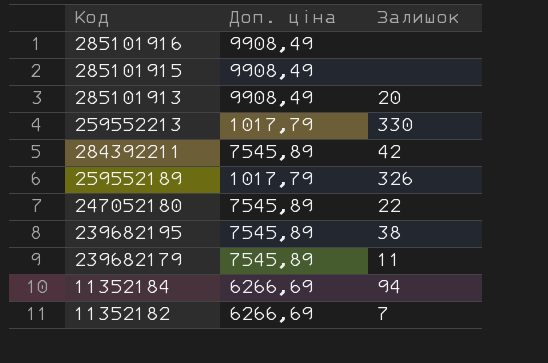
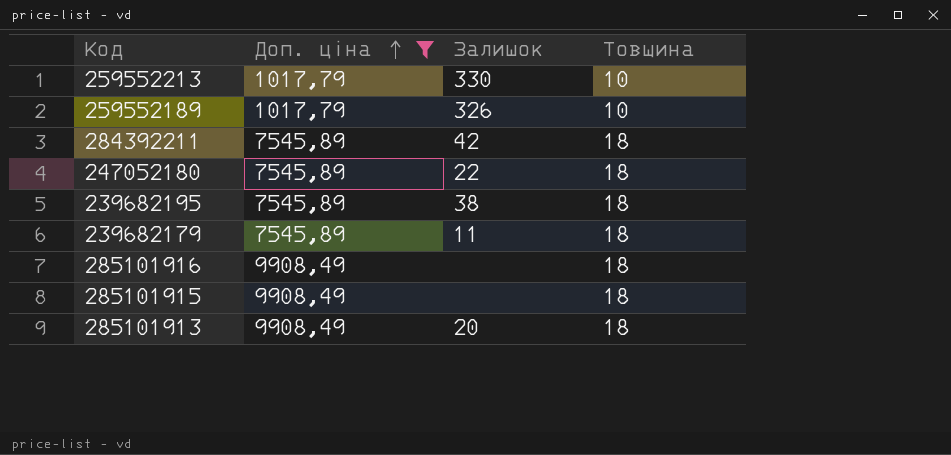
filter: none -> Доп. ціна != 6266,69
row order: none -> Доп. ціна ascending
column Товщина | position: none -> 4

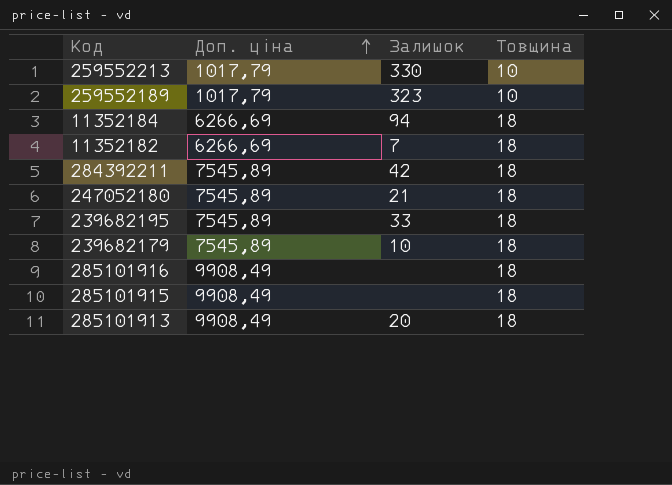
filter: Доп. ціна != 6266,69 -> none
259552189 | Залишок: 326 -> 323
247052180 | Залишок: 22 -> 21
239682195 | Залишок: 38 -> 33
239682179 | Залишок: 11 -> 10

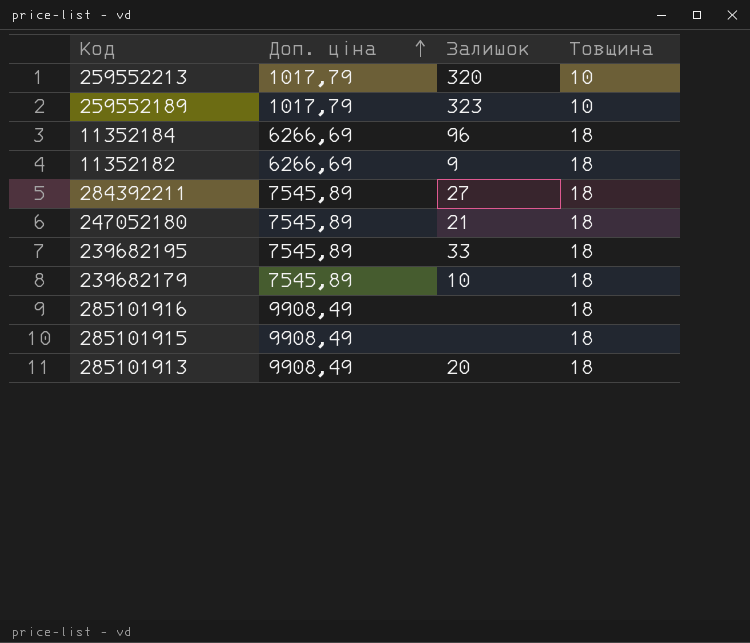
259552213 | Залишок: 330 -> 320
11352184 | Залишок: 94 -> 96
11352182 | Залишок: 7 -> 9
284392211 | Залишок: 42 -> 27

